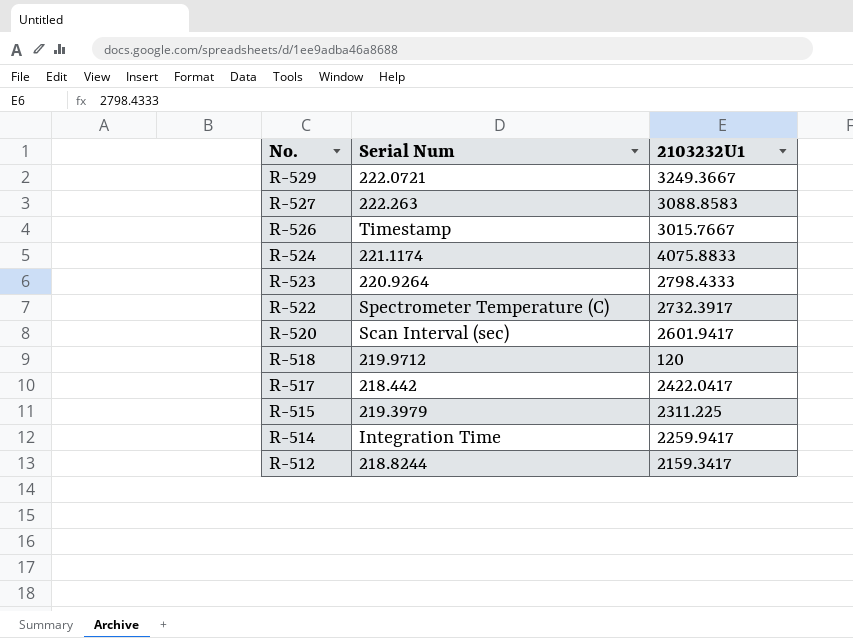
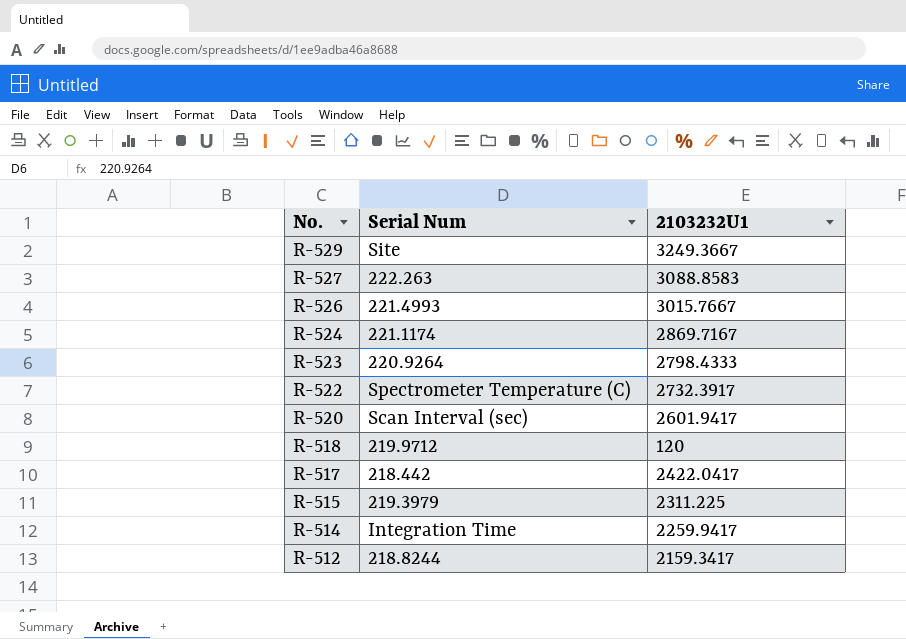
R-529 | Serial Num: 222.0721 -> Site
R-526 | Serial Num: Timestamp -> 221.4993
R-524 | 2103232U1: 4075.8833 -> 2869.7167

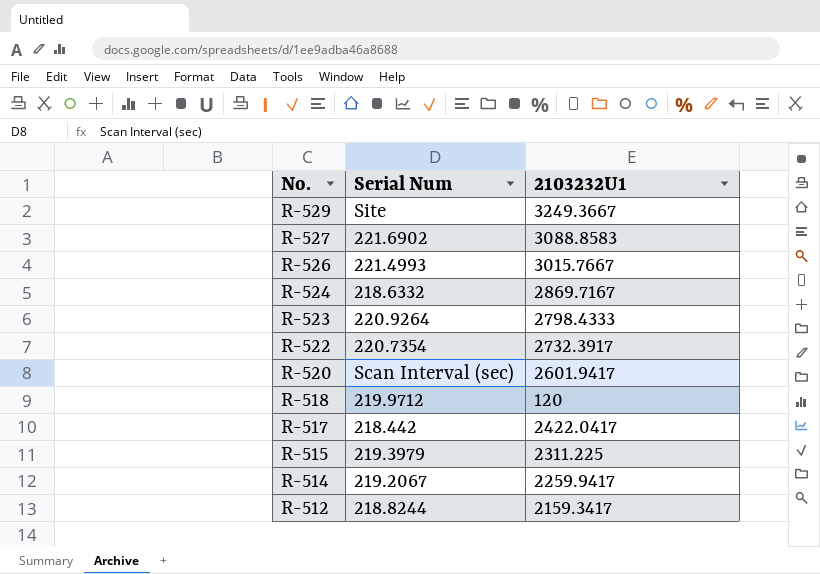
R-527 | Serial Num: 222.263 -> 221.6902
R-524 | Serial Num: 221.1174 -> 218.6332
R-522 | Serial Num: Spectrometer Temperature (C) -> 220.7354
R-514 | Serial Num: Integration Time -> 219.2067

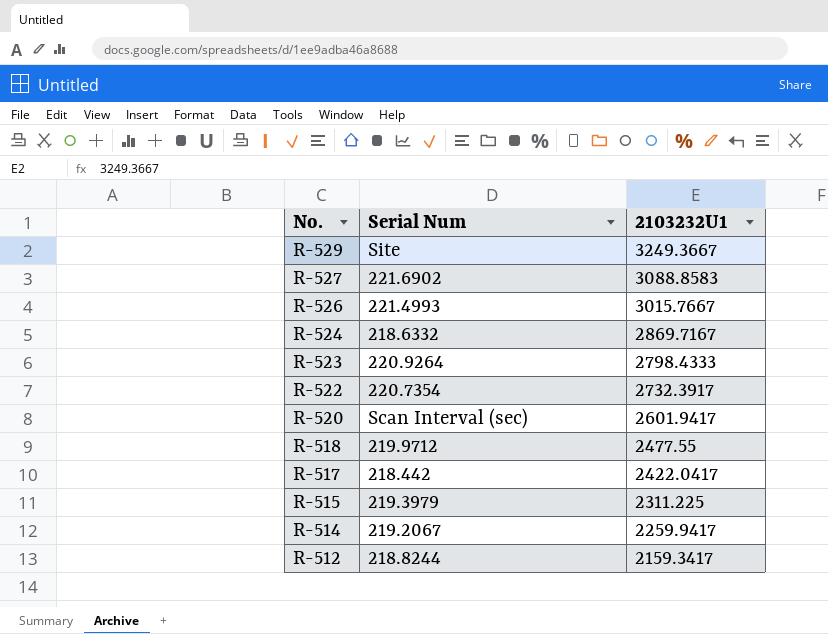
R-518 | 2103232U1: 120 -> 2477.55

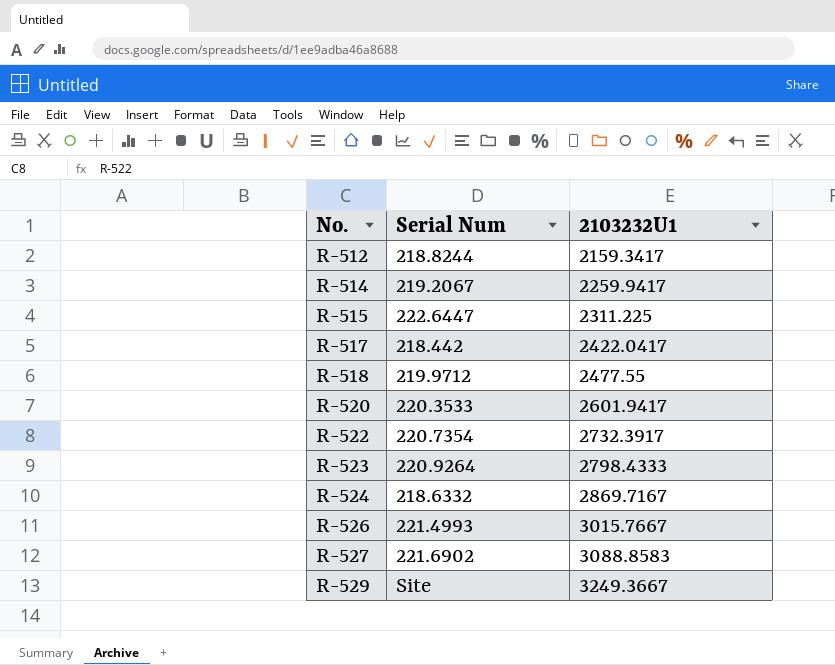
row order: No. descending -> No. ascending
R-515 | Serial Num: 219.3979 -> 222.6447
R-520 | Serial Num: Scan Interval (sec) -> 220.3533

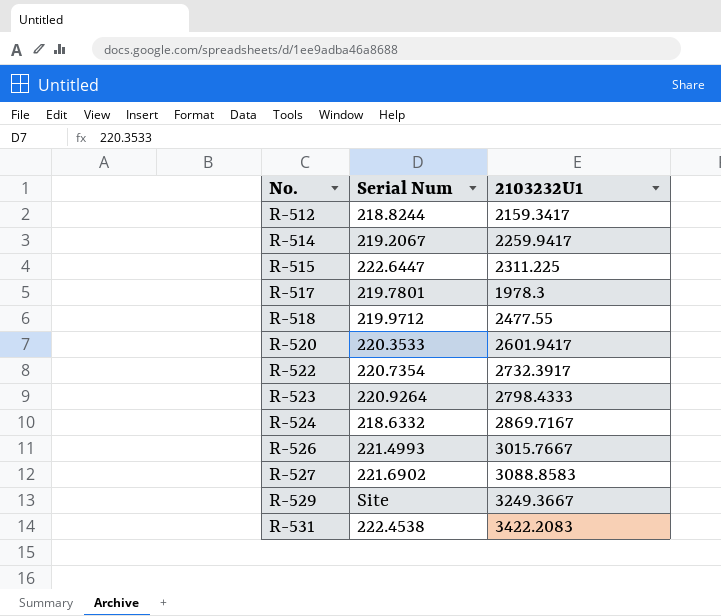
R-517 | Serial Num: 218.442 -> 219.7801
R-517 | 2103232U1: 2422.0417 -> 1978.3
row R-531: none -> 222.4538 | 3422.2083

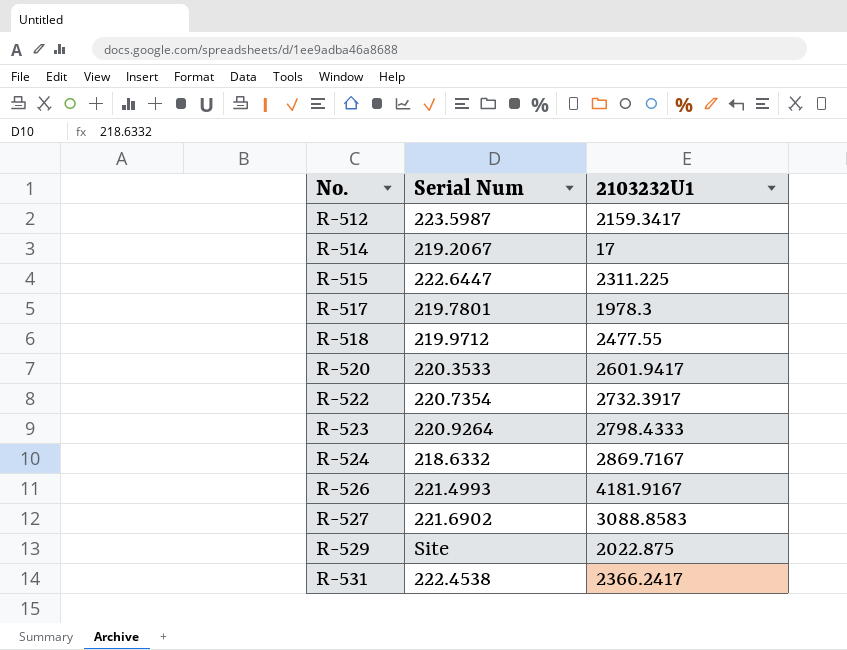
R-512 | Serial Num: 218.8244 -> 223.5987
R-514 | 2103232U1: 2259.9417 -> 17
R-526 | 2103232U1: 3015.7667 -> 4181.9167
R-529 | 2103232U1: 3249.3667 -> 2022.875
R-531 | 2103232U1: 3422.2083 -> 2366.2417

